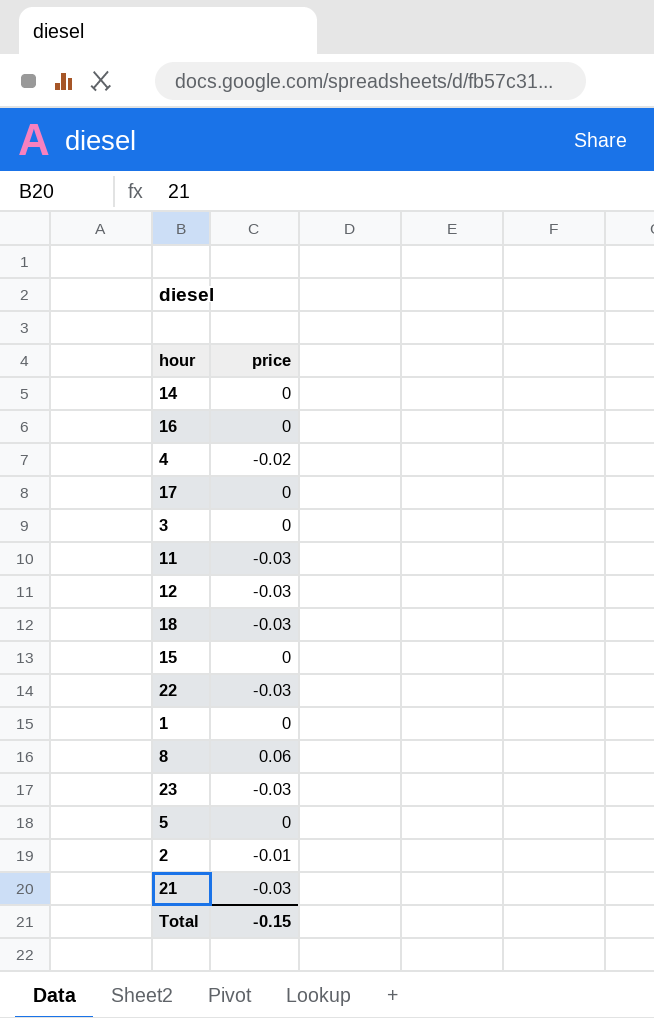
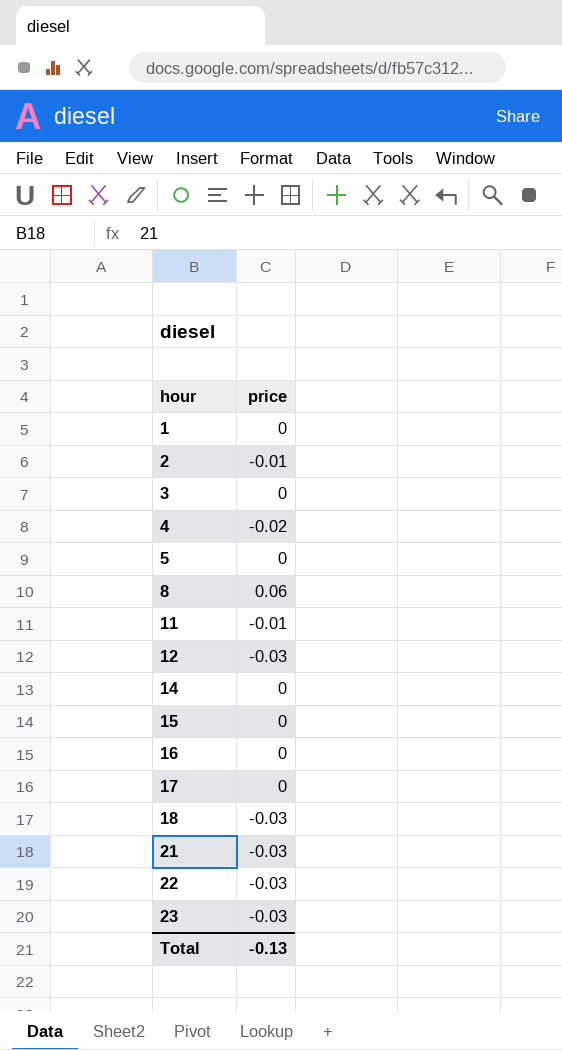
row order: none -> hour ascending
11 | price: -0.03 -> -0.01
Total | price: -0.15 -> -0.13

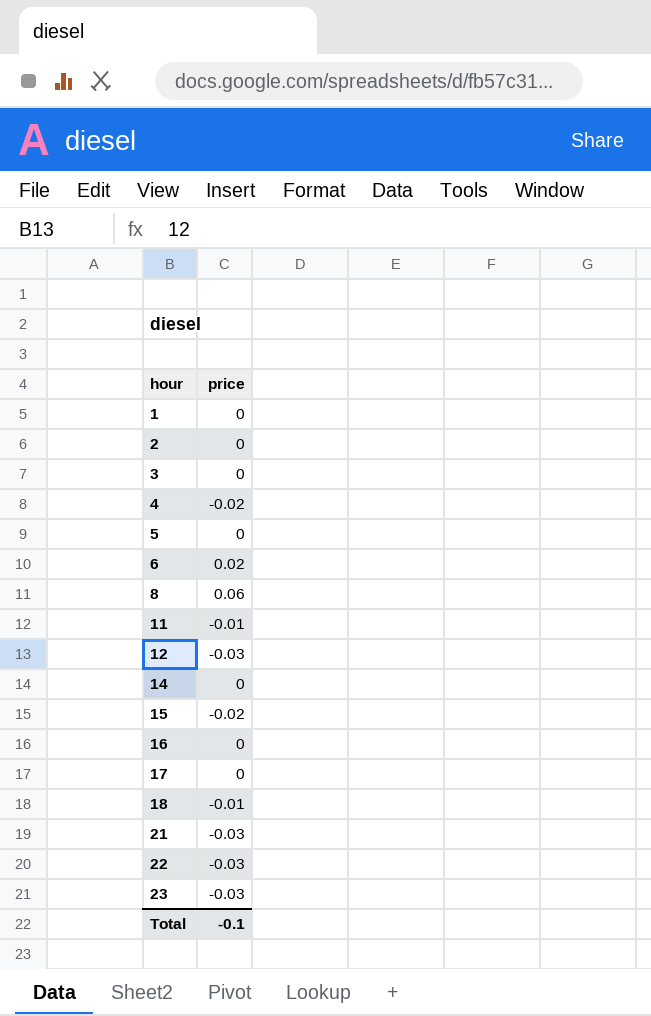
2 | price: -0.01 -> 0
row 6: none -> 0.02
15 | price: 0 -> -0.02
18 | price: -0.03 -> -0.01
Total | price: -0.13 -> -0.1

